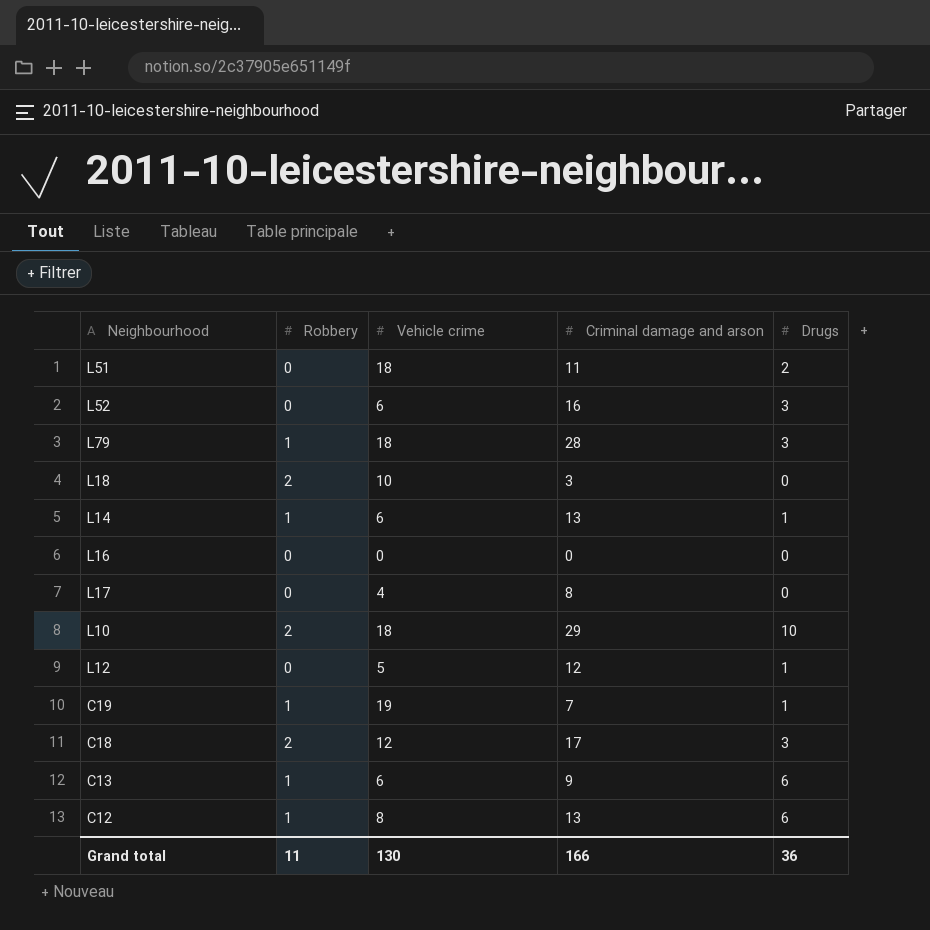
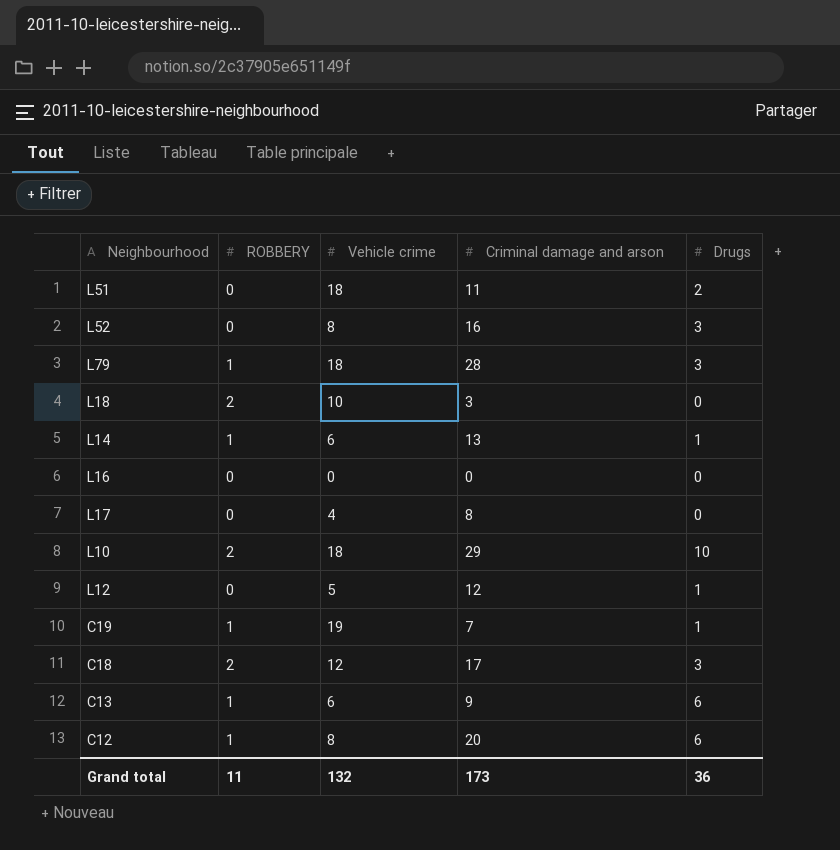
column name: Robbery -> ROBBERY
L52 | Vehicle crime: 6 -> 8
C12 | Criminal damage and arson: 13 -> 20
Grand total | Vehicle crime: 130 -> 132
Grand total | Criminal damage and arson: 166 -> 173

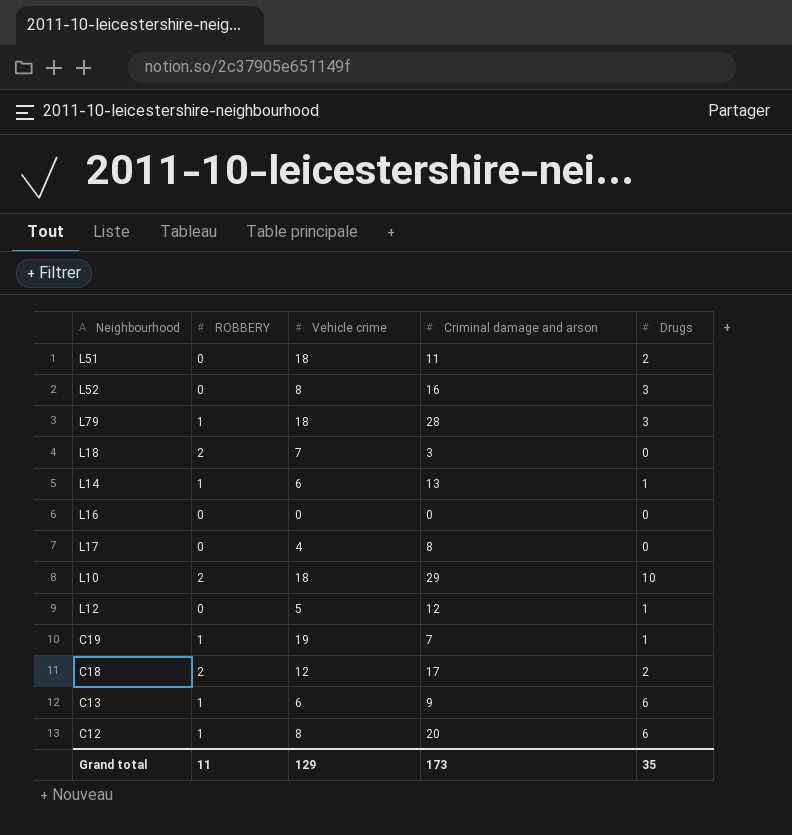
L18 | Vehicle crime: 10 -> 7
C18 | Drugs: 3 -> 2
Grand total | Vehicle crime: 132 -> 129
Grand total | Drugs: 36 -> 35

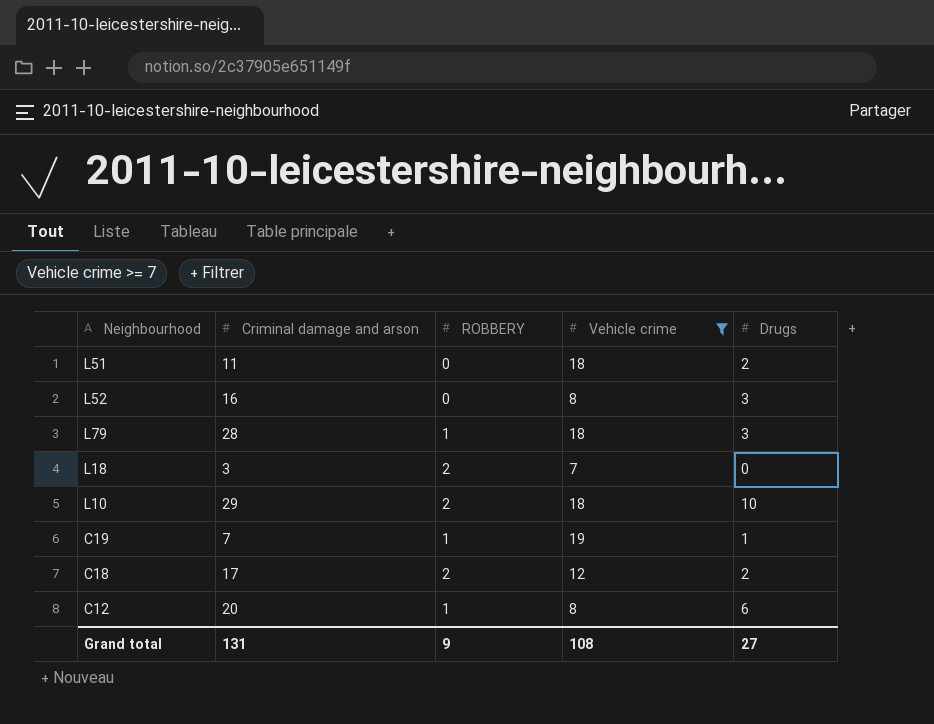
filter: none -> Vehicle crime >= 7
column Criminal damage and arson | position: 4 -> 2
Grand total | Criminal damage and arson: 173 -> 131
Grand total | ROBBERY: 11 -> 9
Grand total | Vehicle crime: 129 -> 108
Grand total | Drugs: 35 -> 27

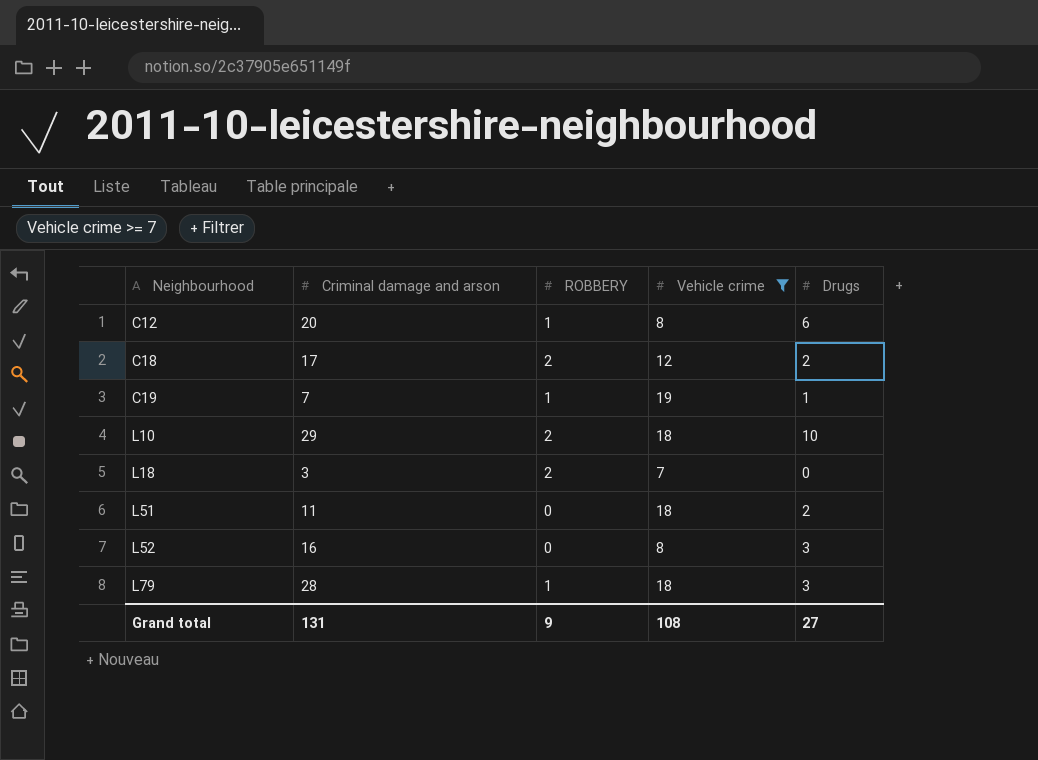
row order: none -> Neighbourhood ascending

